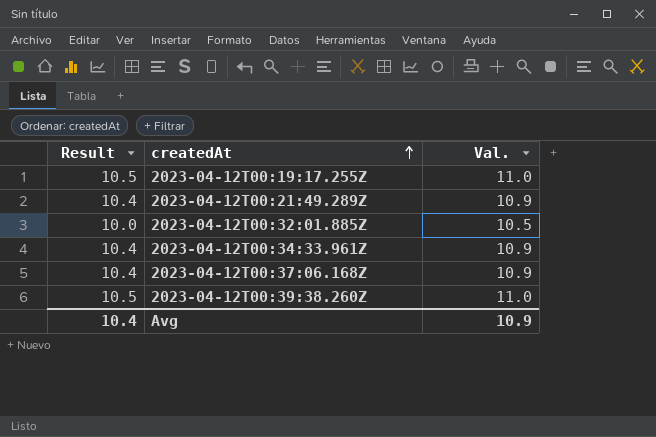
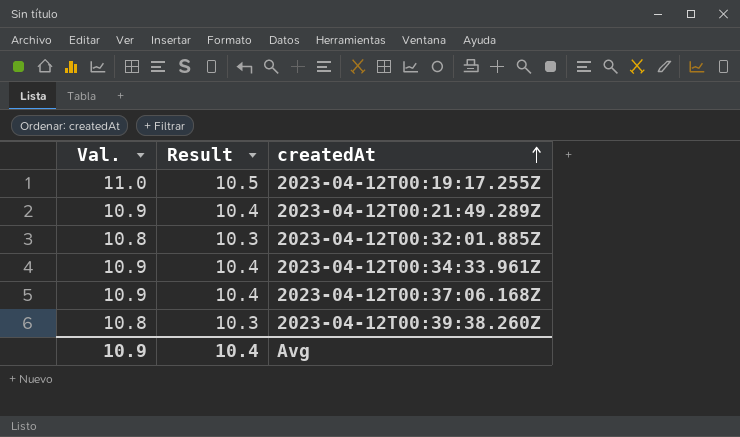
column Val. | position: 3 -> 1
2023-04-12T00:32:01.885Z | Val.: 10.5 -> 10.8
2023-04-12T00:32:01.885Z | Result: 10.0 -> 10.3
2023-04-12T00:39:38.260Z | Val.: 11.0 -> 10.8
2023-04-12T00:39:38.260Z | Result: 10.5 -> 10.3

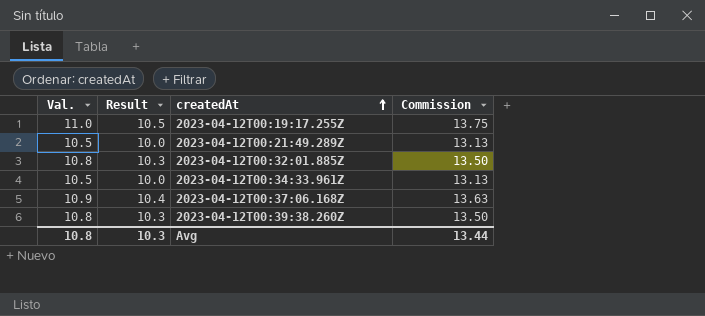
column Commission | formula: none -> [Val.] * 1.25
2023-04-12T00:21:49.289Z | Val.: 10.9 -> 10.5
2023-04-12T00:21:49.289Z | Result: 10.4 -> 10.0
2023-04-12T00:34:33.961Z | Val.: 10.9 -> 10.5
2023-04-12T00:34:33.961Z | Result: 10.4 -> 10.0
Avg | Val.: 10.9 -> 10.8
Avg | Result: 10.4 -> 10.3

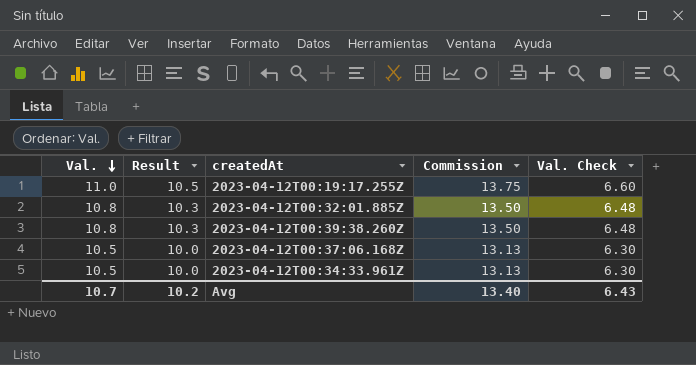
row order: createdAt ascending -> Val. descending
column Val. Check | formula: none -> [Val.] * 0.6
row 2023-04-12T00:21:49.289Z: 10.5 | 10.0 | 13.13 -> none
2023-04-12T00:37:06.168Z | Val.: 10.9 -> 10.5
2023-04-12T00:37:06.168Z | Result: 10.4 -> 10.0
2023-04-12T00:37:06.168Z | Commission: 13.63 -> 13.13
Avg | Val.: 10.8 -> 10.7
Avg | Result: 10.3 -> 10.2
Avg | Commission: 13.44 -> 13.40

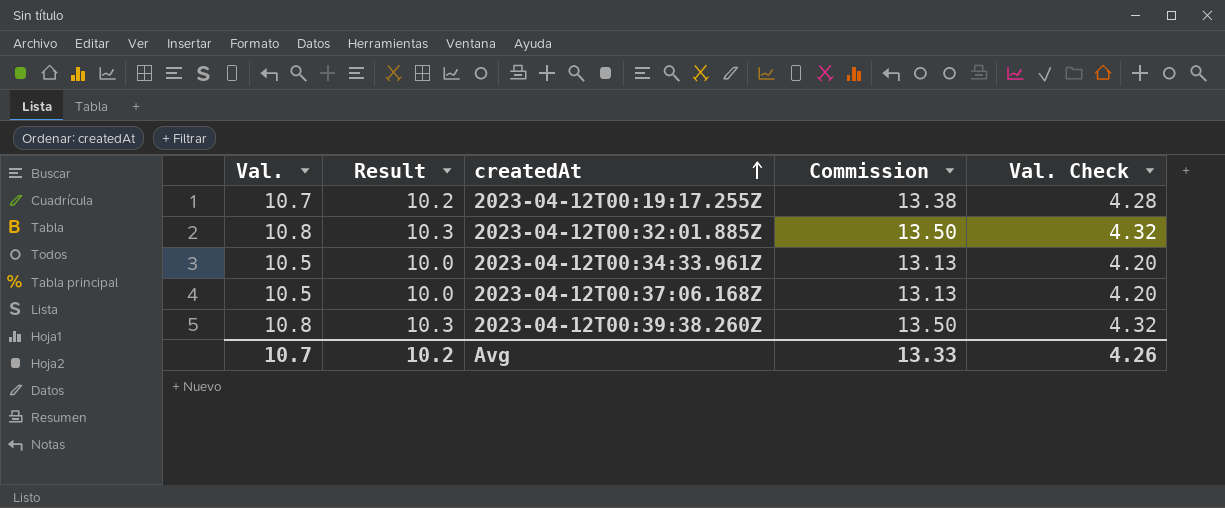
row order: Val. descending -> createdAt ascending
column Val. Check | formula: [Val.] * 0.6 -> [Val.] * 0.4
2023-04-12T00:19:17.255Z | Val.: 11.0 -> 10.7
2023-04-12T00:19:17.255Z | Result: 10.5 -> 10.2
2023-04-12T00:19:17.255Z | Commission: 13.75 -> 13.38
Avg | Commission: 13.40 -> 13.33
Avg | Val. Check: 6.43 -> 4.26

